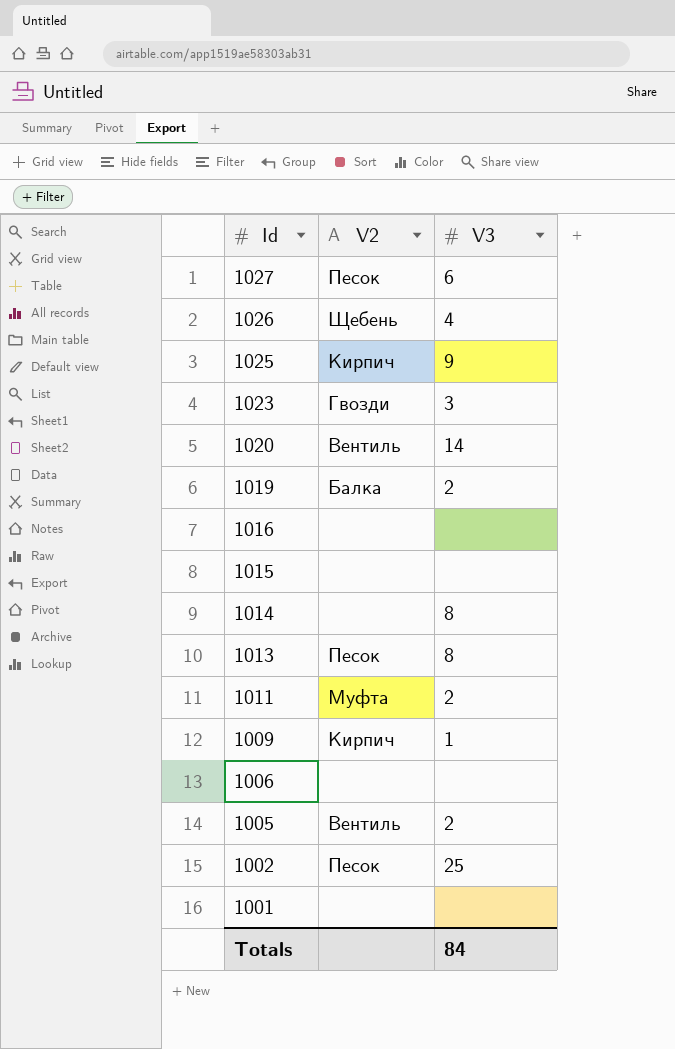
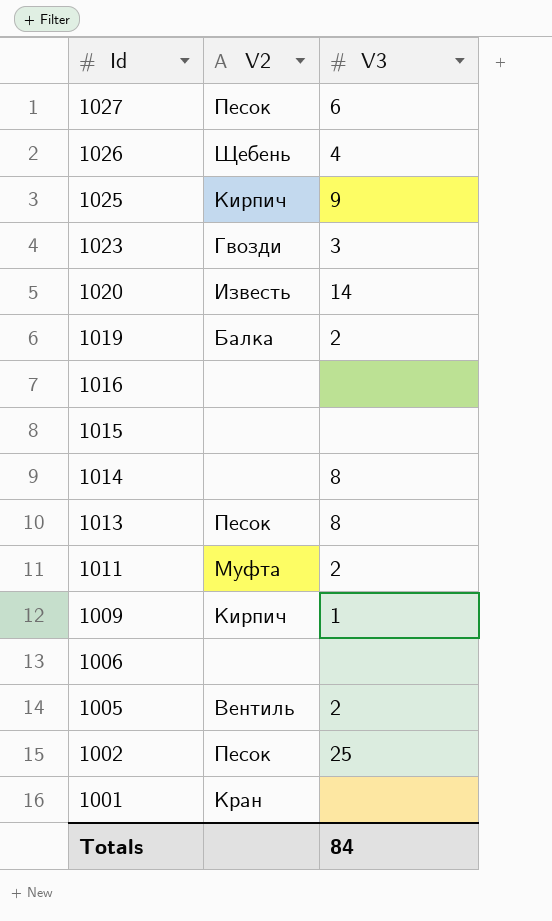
1020 | V2: Вентиль -> Известь
1001 | V2: none -> Кран

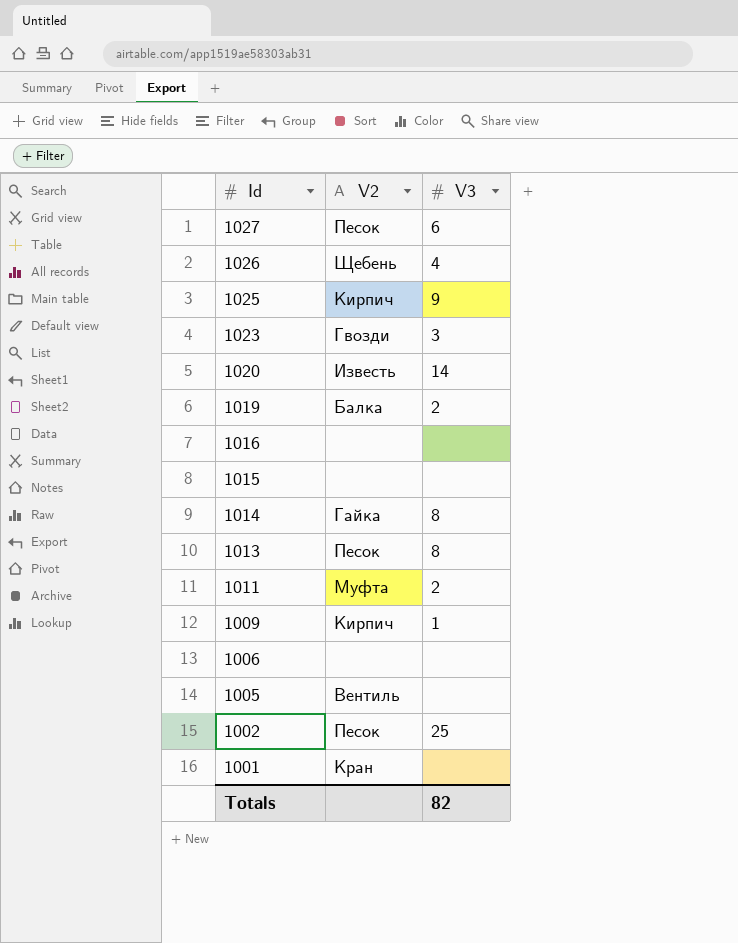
1014 | V2: none -> Гайка
1005 | V3: 2 -> none
Totals | V3: 84 -> 82

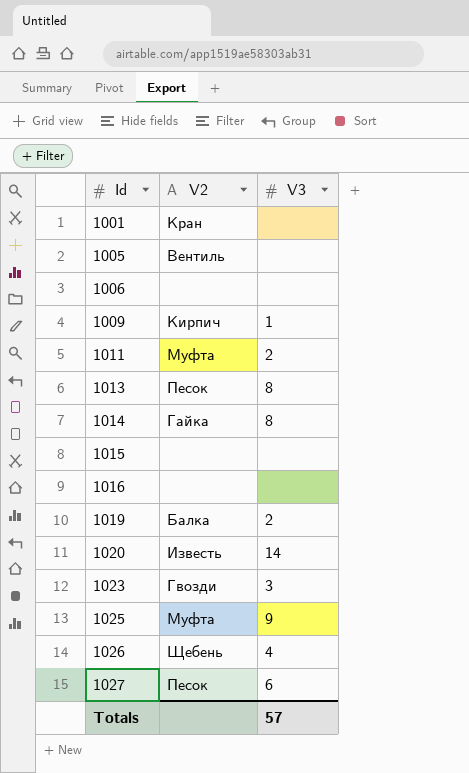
row order: Id descending -> Id ascending
row 1002: Песок | 25 -> none
1025 | V2: Кирпич -> Муфта
Totals | V3: 82 -> 57

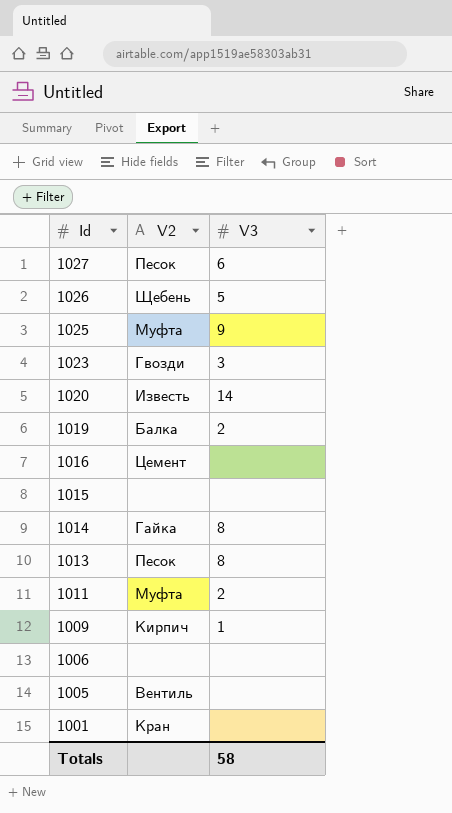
row order: Id ascending -> Id descending
1026 | V3: 4 -> 5
1016 | V2: none -> Цемент
Totals | V3: 57 -> 58

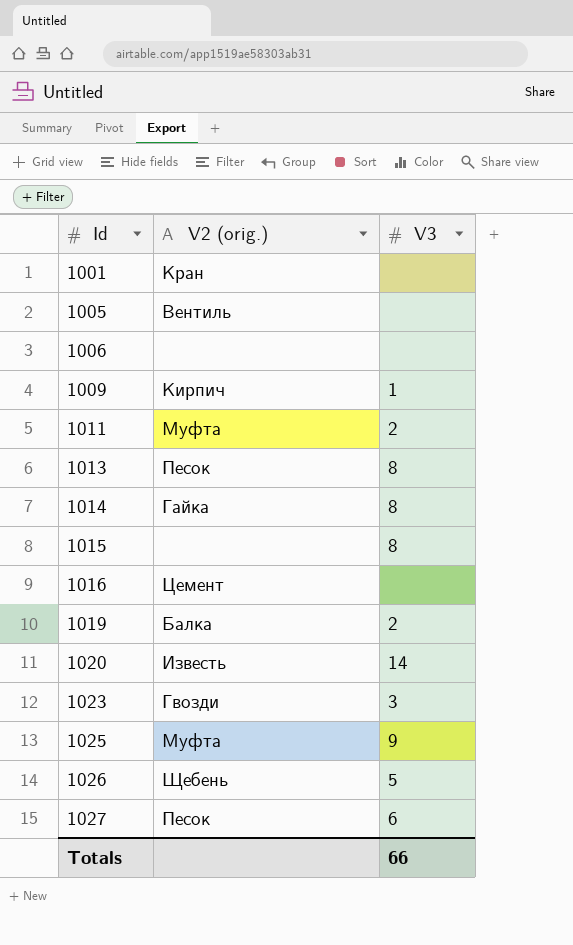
row order: Id descending -> Id ascending
column name: V2 -> V2 (orig.)
1015 | V3: none -> 8
Totals | V3: 58 -> 66

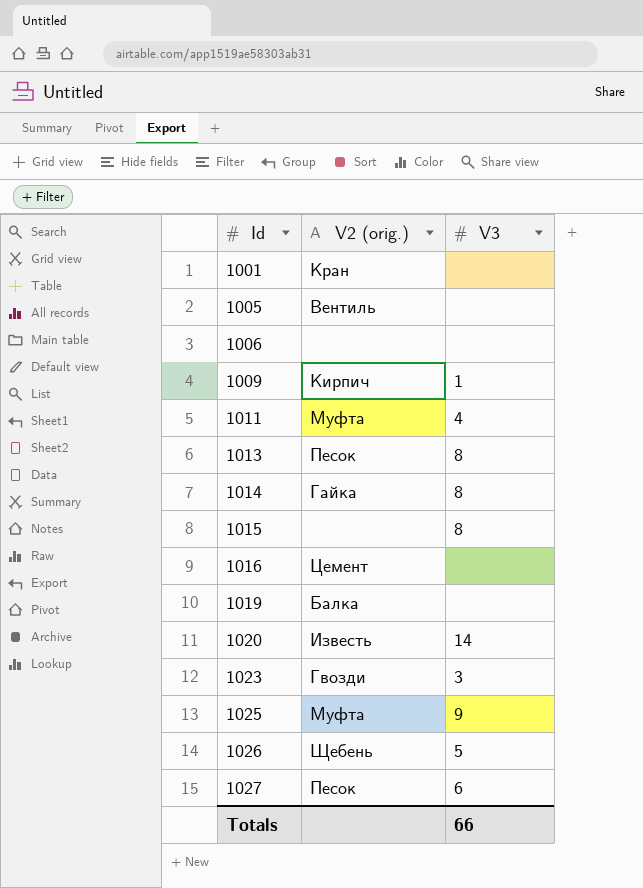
1011 | V3: 2 -> 4
1019 | V3: 2 -> none

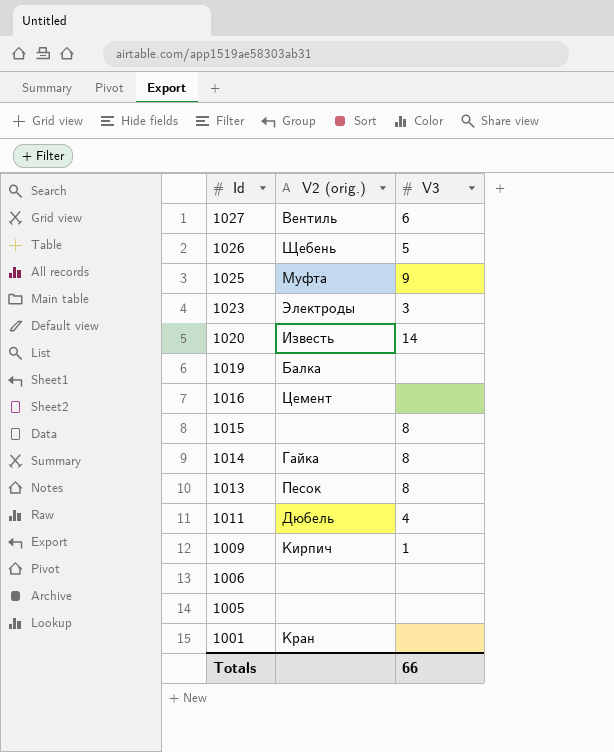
row order: Id ascending -> Id descending
1027 | V2 (orig.): Песок -> Вентиль
1023 | V2 (orig.): Гвозди -> Электроды
1011 | V2 (orig.): Муфта -> Дюбель
1005 | V2 (orig.): Вентиль -> none

